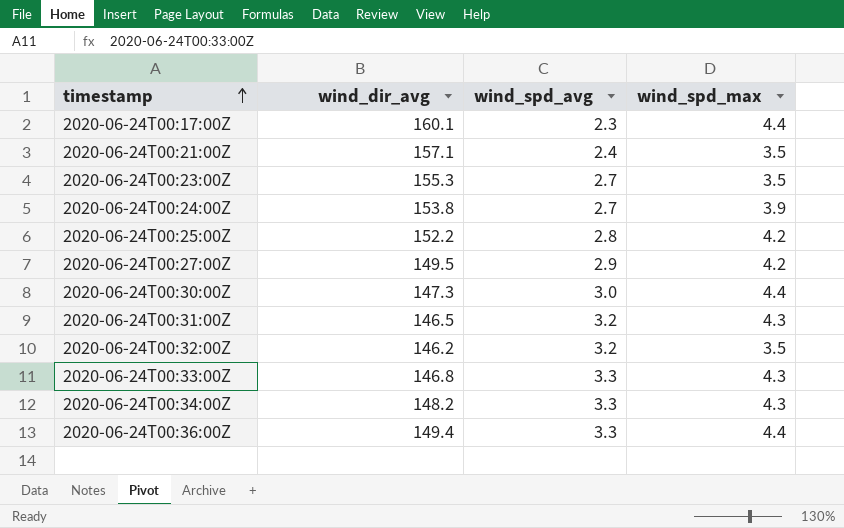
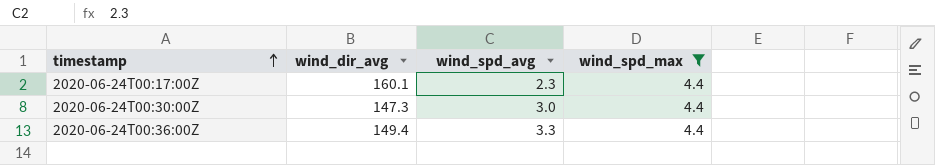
filter: none -> wind_spd_max = 4.4

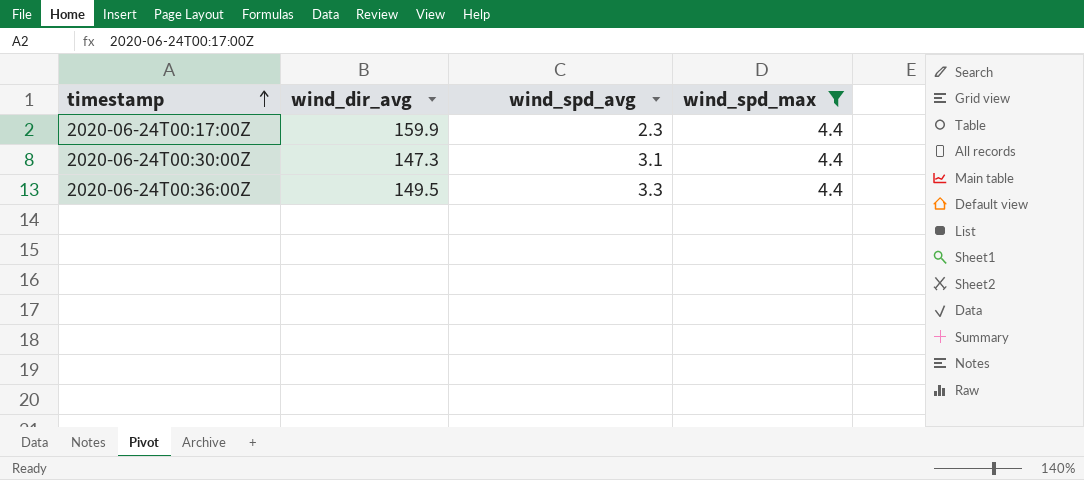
2020-06-24T00:17:00Z | wind_dir_avg: 160.1 -> 159.9
2020-06-24T00:30:00Z | wind_spd_avg: 3.0 -> 3.1
2020-06-24T00:36:00Z | wind_dir_avg: 149.4 -> 149.5

